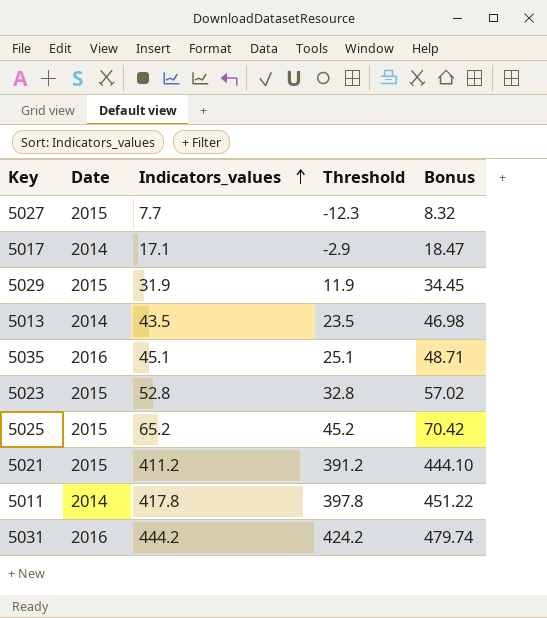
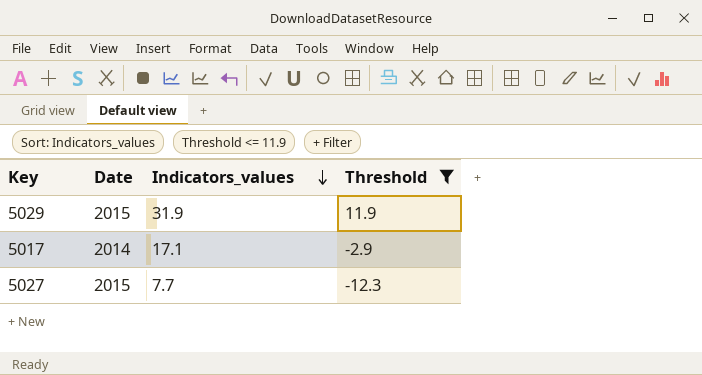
filter: none -> Threshold <= 11.9
row order: Indicators_values ascending -> Indicators_values descending
column Bonus | formula: [Indicators_values] * 1.08 -> none

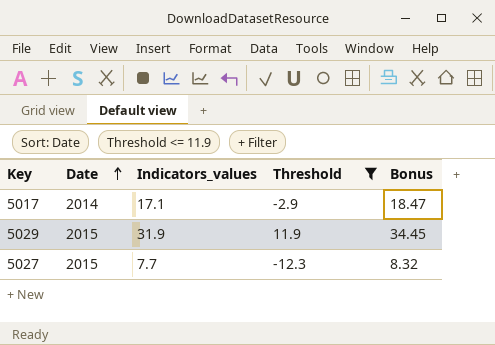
row order: Indicators_values descending -> Date ascending
column Bonus | formula: none -> [Indicators_values] * 1.08

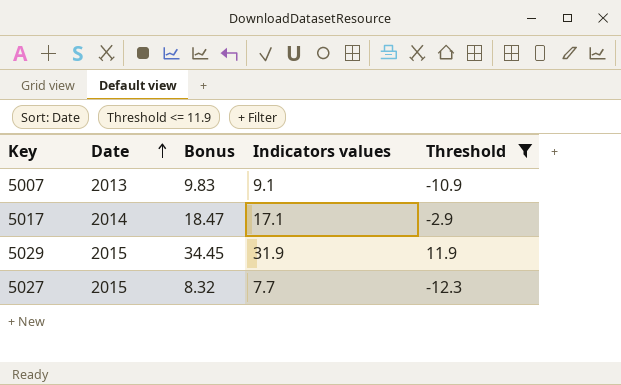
column Bonus | position: 5 -> 3
column name: Indicators_values -> Indicators values
row 5007: none -> 2013 | 9.83 | 9.1 | -10.9

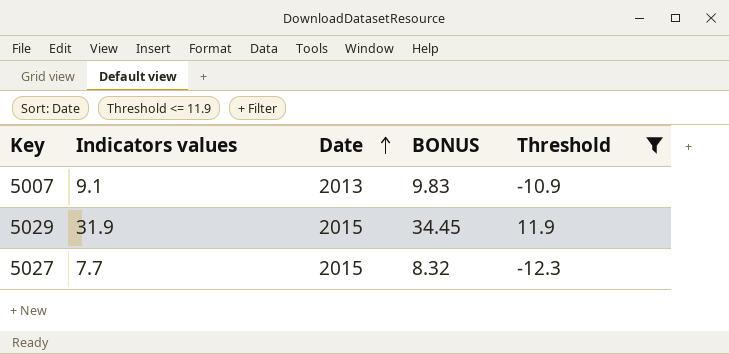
column Indicators values | position: 4 -> 2
column name: Bonus -> BONUS
row 5017: 2014 | 18.47 | 17.1 | -2.9 -> none

